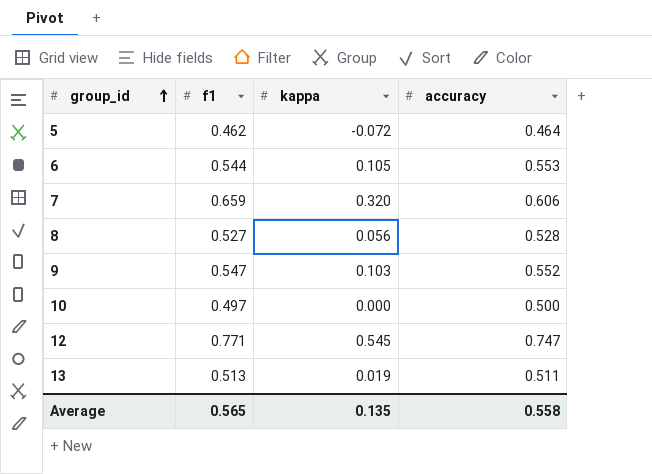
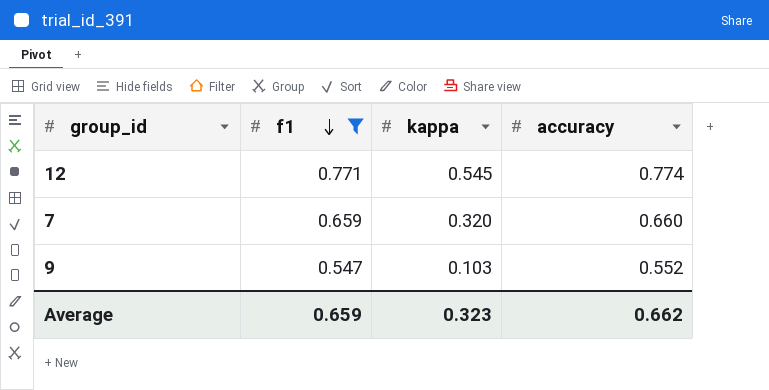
filter: none -> f1 >= 0.547
row order: group_id ascending -> f1 descending
12 | accuracy: 0.747 -> 0.774
7 | accuracy: 0.606 -> 0.660
Average | f1: 0.565 -> 0.659
Average | kappa: 0.135 -> 0.323
Average | accuracy: 0.558 -> 0.662

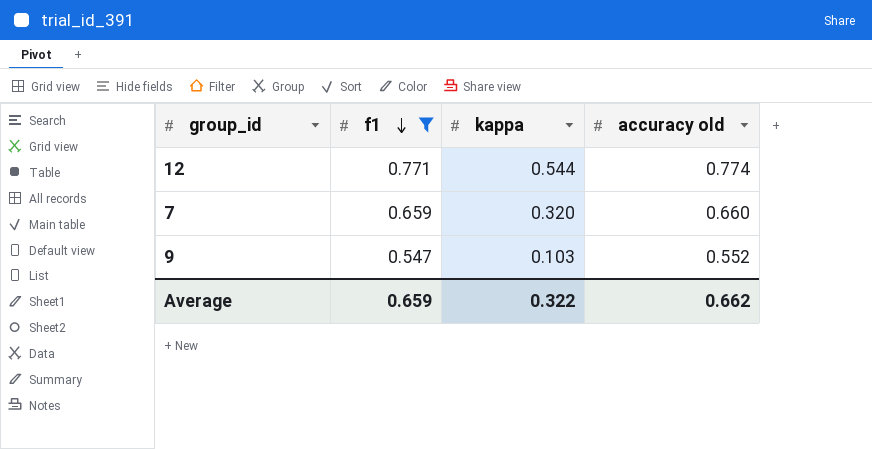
column name: accuracy -> accuracy old
12 | kappa: 0.545 -> 0.544
Average | kappa: 0.323 -> 0.322

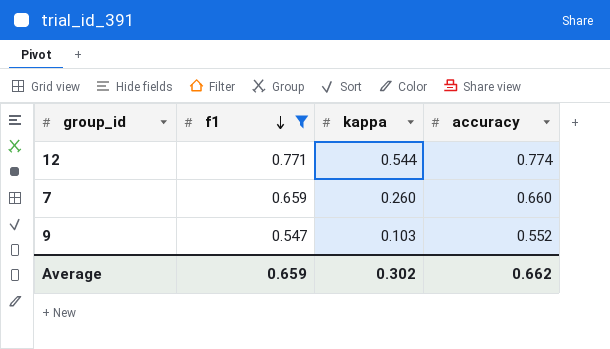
column name: accuracy old -> accuracy
7 | kappa: 0.320 -> 0.260
Average | kappa: 0.322 -> 0.302

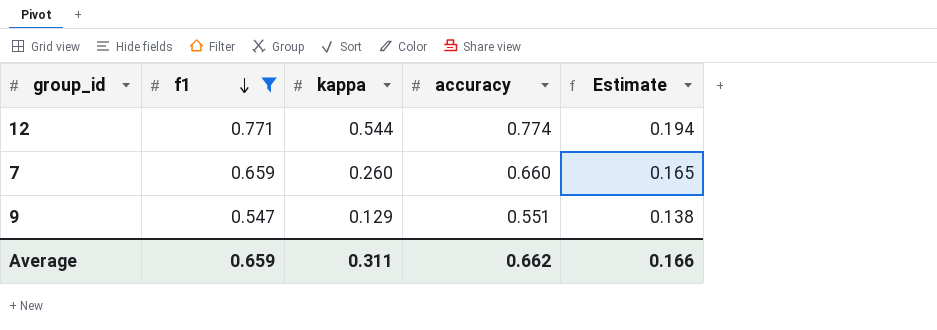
column Estimate | formula: none -> [accuracy] * 0.25
9 | kappa: 0.103 -> 0.129
9 | accuracy: 0.552 -> 0.551
Average | kappa: 0.302 -> 0.311

